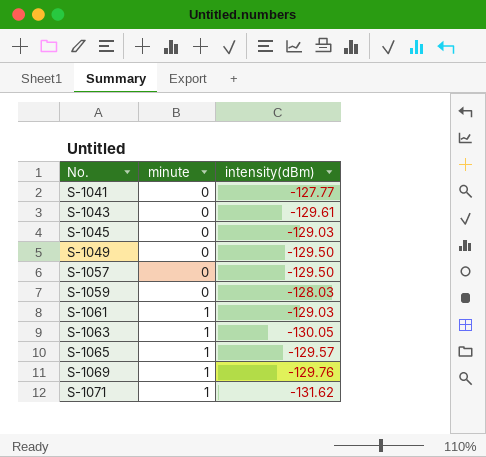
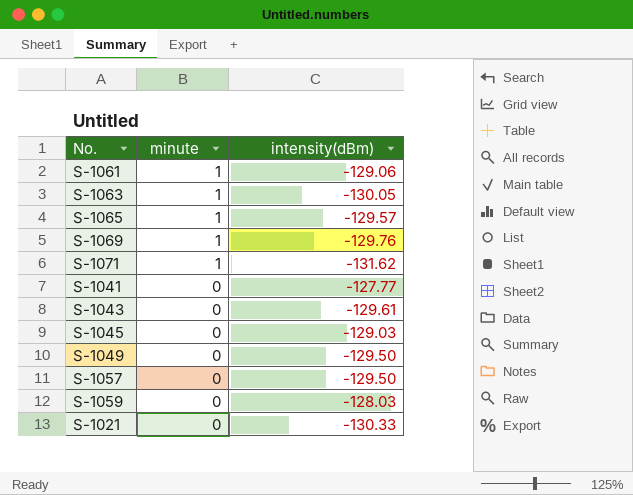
row order: No. ascending -> minute descending
S-1061 | intensity(dBm): -129.03 -> -129.06
row S-1021: none -> 0 | -130.33

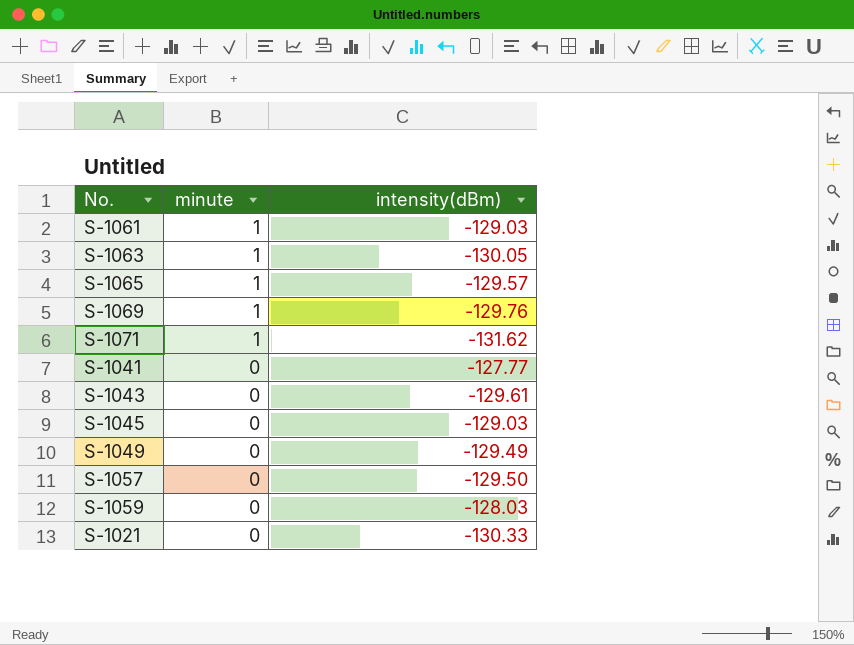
S-1061 | intensity(dBm): -129.06 -> -129.03
S-1049 | intensity(dBm): -129.50 -> -129.49

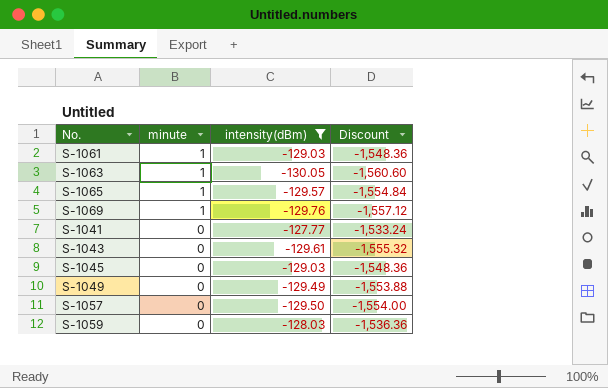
filter: none -> intensity(dBm) >= -130.05
column Discount | formula: none -> [intensity(dBm)] * 12

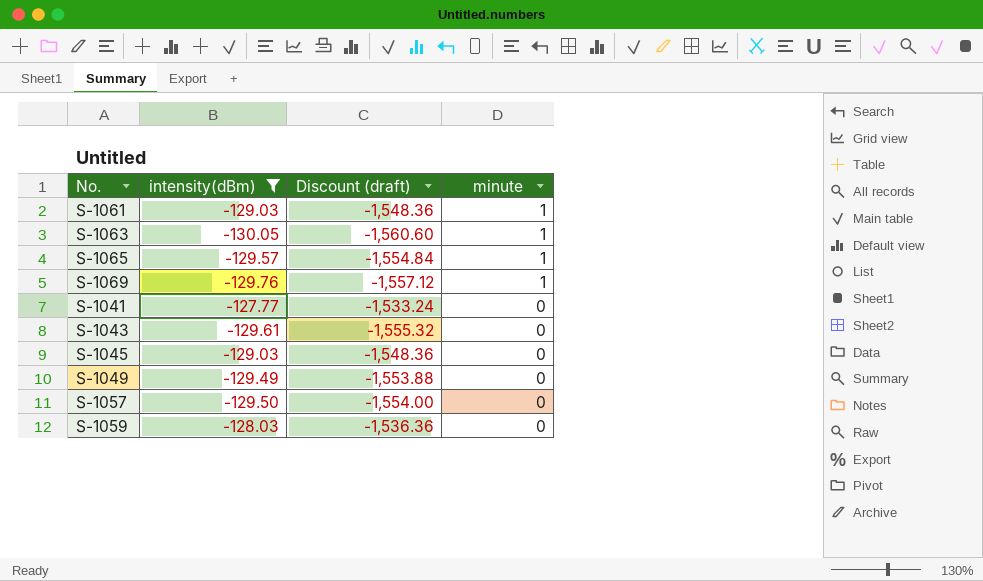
column name: Discount -> Discount (draft)
column minute | position: 2 -> 4

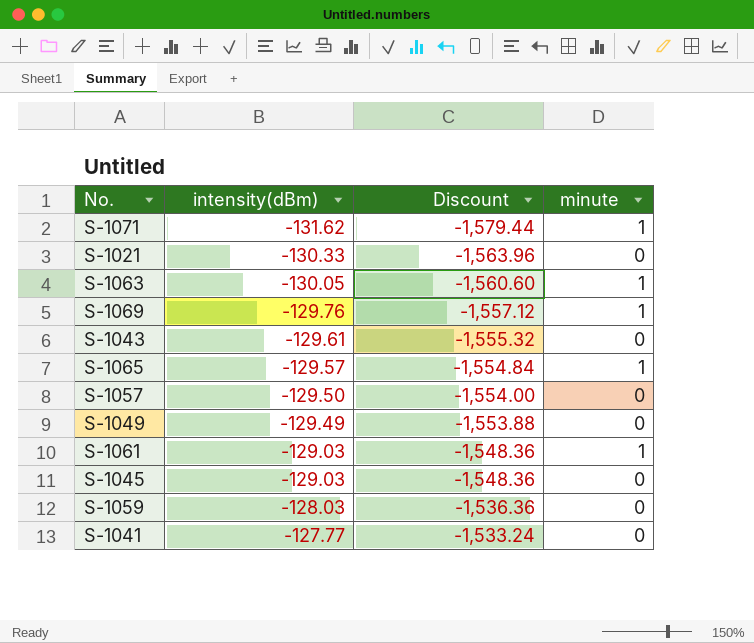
filter: intensity(dBm) >= -130.05 -> none
row order: minute descending -> intensity(dBm) ascending
column name: Discount (draft) -> Discount

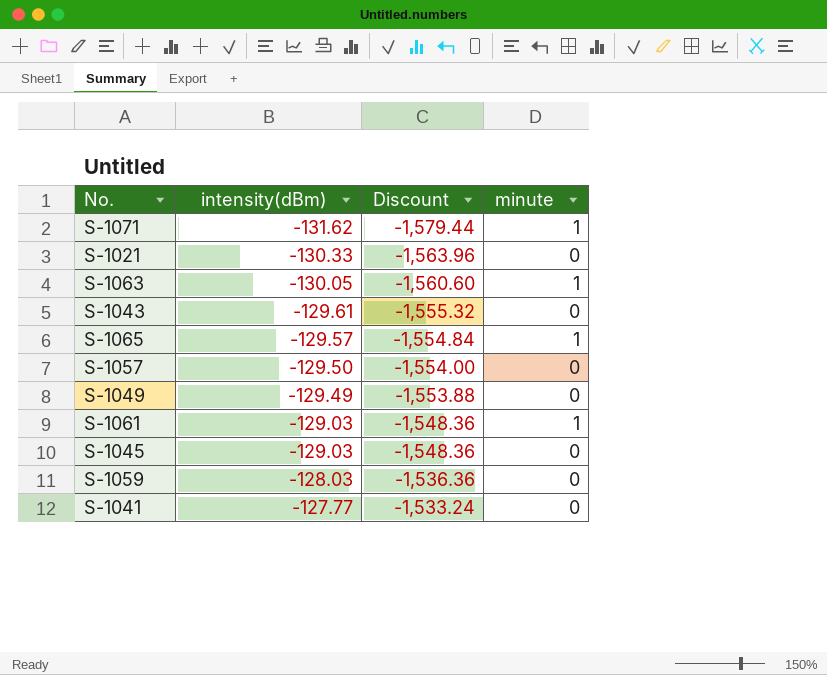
row S-1069: -129.76 | -1,557.12 | 1 -> none

